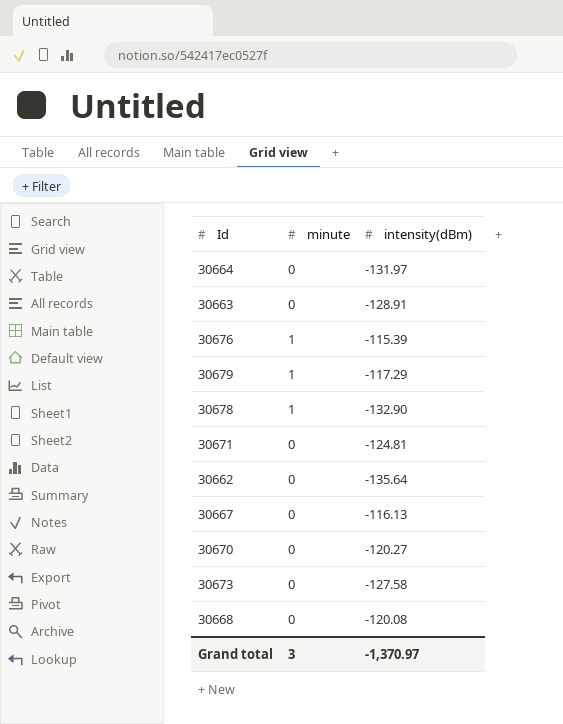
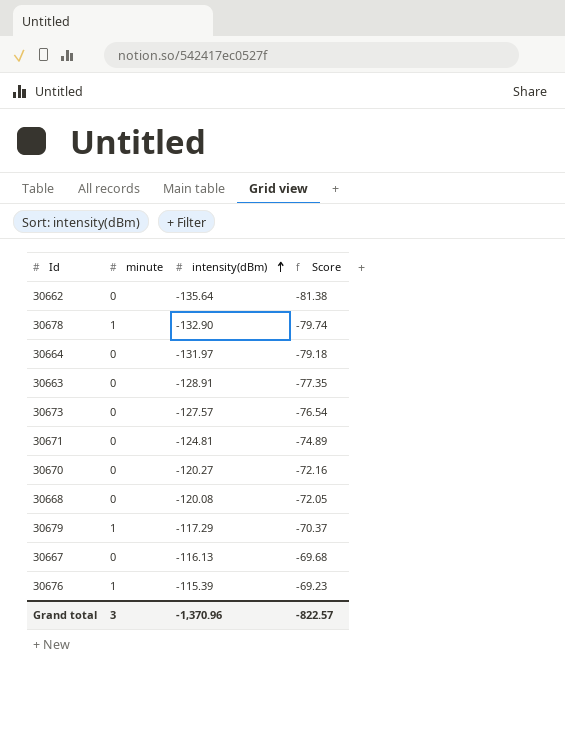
row order: none -> intensity(dBm) ascending
column Score | formula: none -> [intensity(dBm)] * 0.6
30673 | intensity(dBm): -127.58 -> -127.57
Grand total | intensity(dBm): -1,370.97 -> -1,370.96

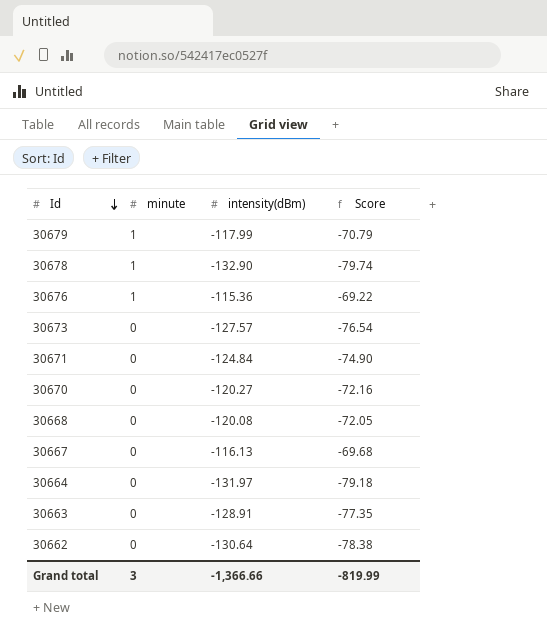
row order: intensity(dBm) ascending -> Id descending
30679 | intensity(dBm): -117.29 -> -117.99
30679 | Score: -70.37 -> -70.79
30676 | intensity(dBm): -115.39 -> -115.36
30676 | Score: -69.23 -> -69.22
30671 | intensity(dBm): -124.81 -> -124.84
30671 | Score: -74.89 -> -74.90
30662 | intensity(dBm): -135.64 -> -130.64
30662 | Score: -81.38 -> -78.38
Grand total | intensity(dBm): -1,370.96 -> -1,366.66
Grand total | Score: -822.57 -> -819.99

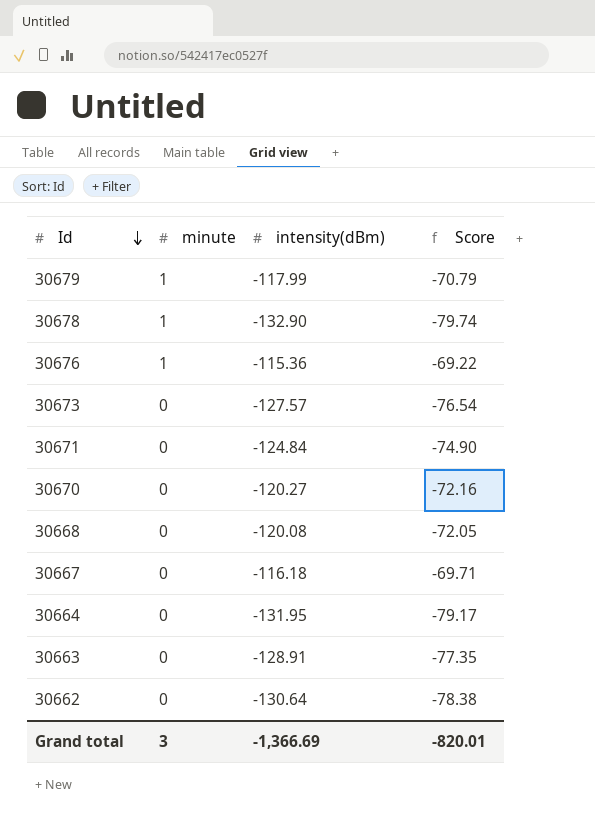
30667 | intensity(dBm): -116.13 -> -116.18
30667 | Score: -69.68 -> -69.71
30664 | intensity(dBm): -131.97 -> -131.95
30664 | Score: -79.18 -> -79.17
Grand total | intensity(dBm): -1,366.66 -> -1,366.69
Grand total | Score: -819.99 -> -820.01

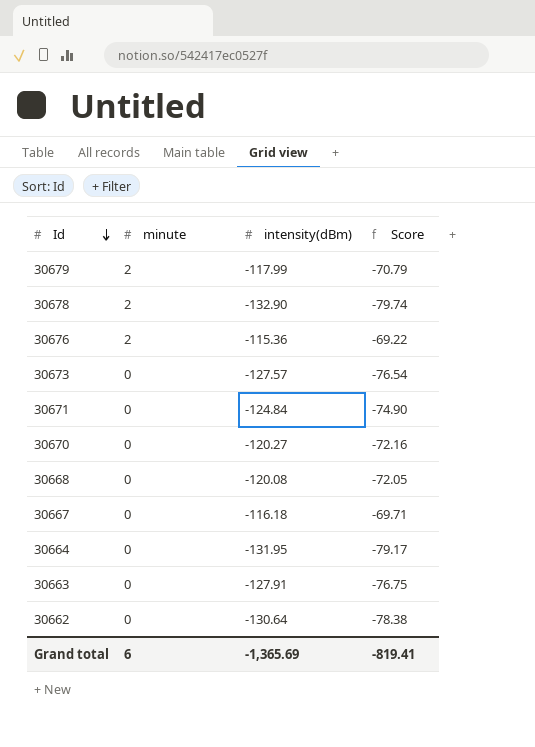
30679 | minute: 1 -> 2
30678 | minute: 1 -> 2
30676 | minute: 1 -> 2
30663 | intensity(dBm): -128.91 -> -127.91
30663 | Score: -77.35 -> -76.75
Grand total | minute: 3 -> 6
Grand total | intensity(dBm): -1,366.69 -> -1,365.69
Grand total | Score: -820.01 -> -819.41

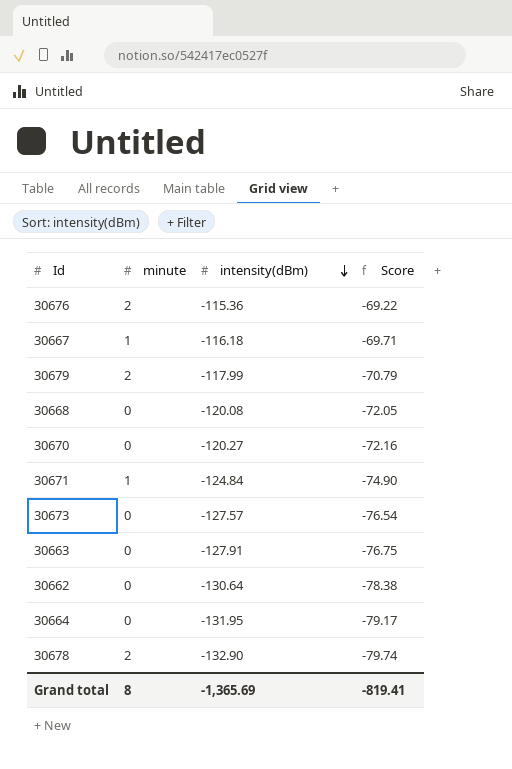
row order: Id descending -> intensity(dBm) descending
30667 | minute: 0 -> 1
30671 | minute: 0 -> 1
Grand total | minute: 6 -> 8

